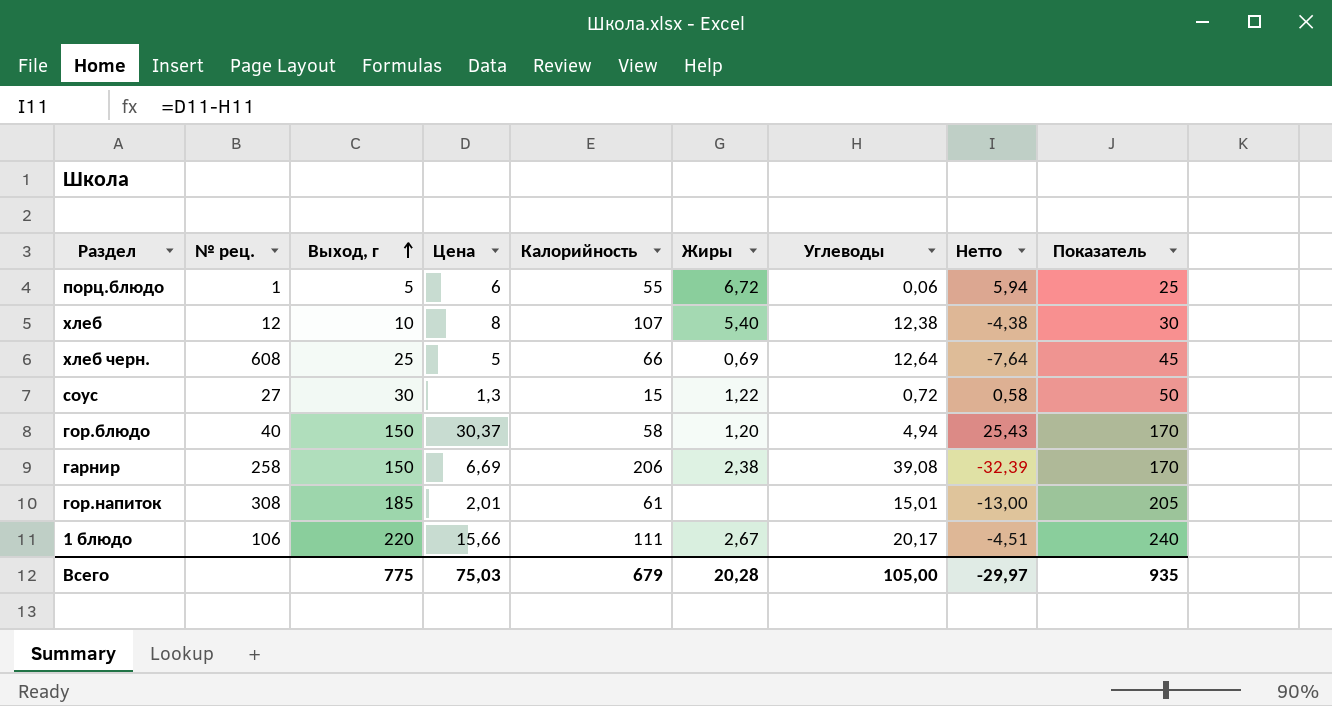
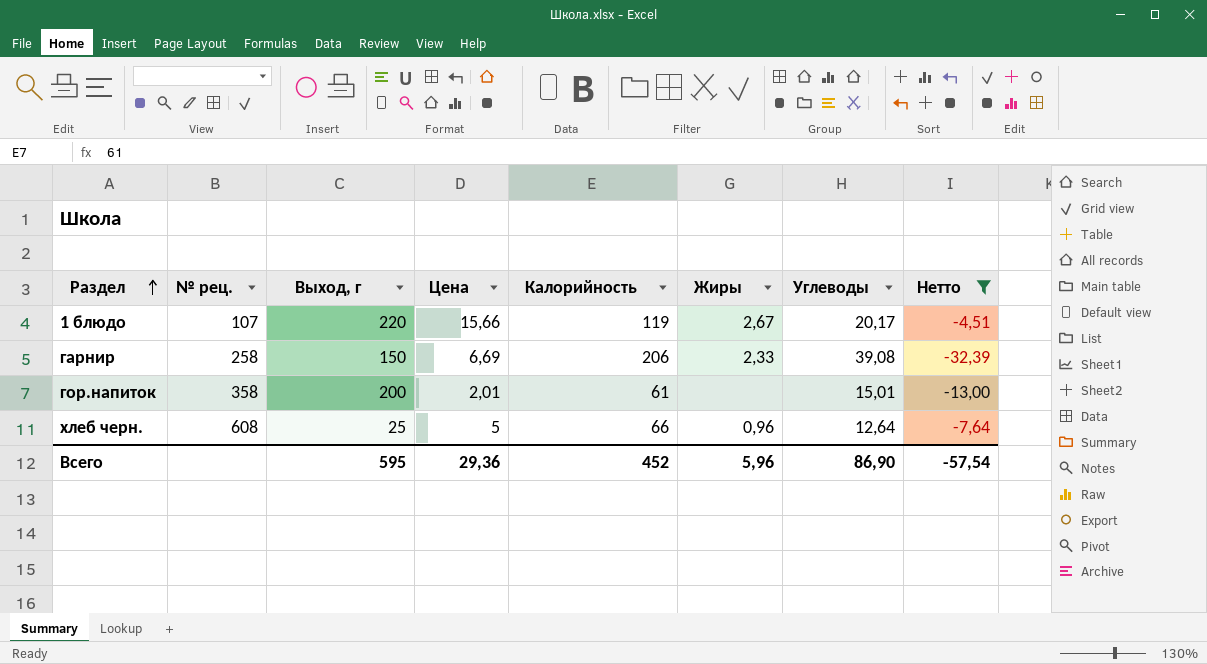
filter: none -> Нетто <= -4,51
row order: Выход, г ascending -> Раздел ascending
column Показатель | formula: [Выход, г] + 20 -> none
1 блюдо | № рец.: 106 -> 107
1 блюдо | Калорийность: 111 -> 119
гарнир | Жиры: 2,38 -> 2,33
гор.напиток | № рец.: 308 -> 358
гор.напиток | Выход, г: 185 -> 200
хлеб черн. | Жиры: 0,69 -> 0,96
Всего | Выход, г: 775 -> 595
Всего | Цена: 75,03 -> 29,36
Всего | Калорийность: 679 -> 452
Всего | Жиры: 20,28 -> 5,96
Всего | Углеводы: 105,00 -> 86,90
Всего | Нетто: -29,97 -> -57,54

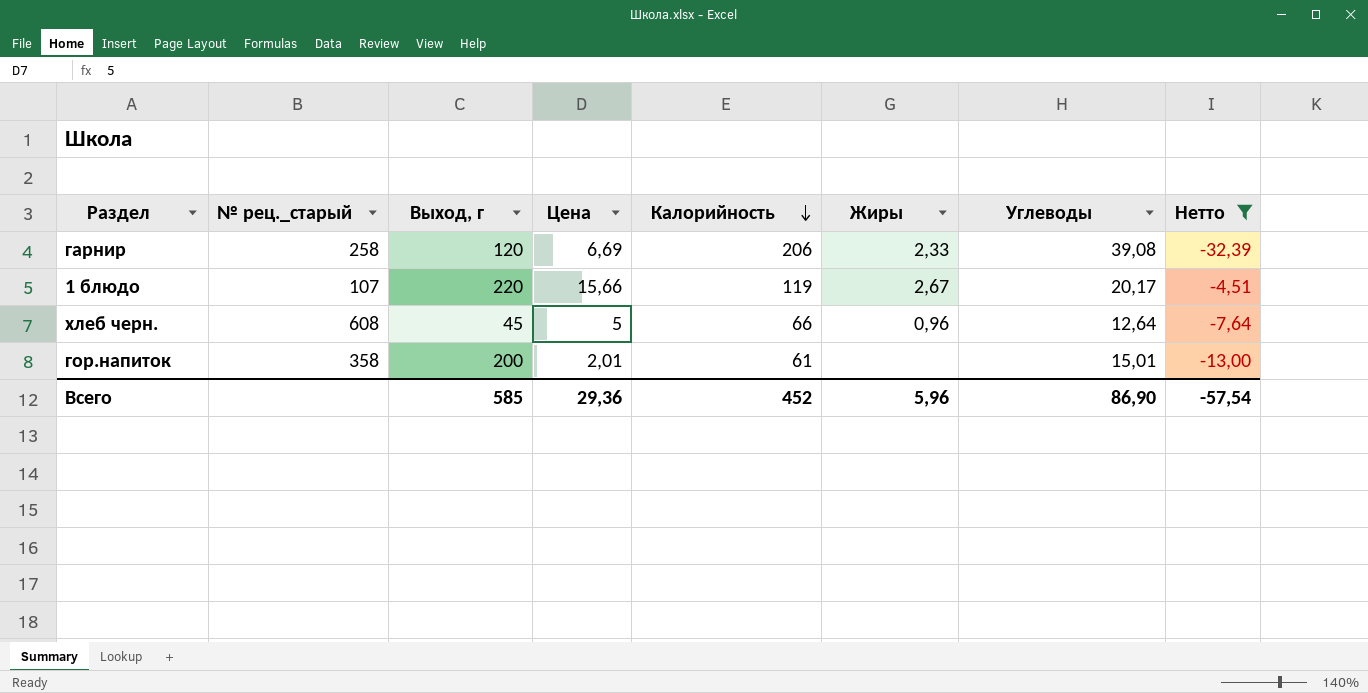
row order: Раздел ascending -> Калорийность descending
column name: № рец. -> № рец._старый
гарнир | Выход, г: 150 -> 120
хлеб черн. | Выход, г: 25 -> 45
Всего | Выход, г: 595 -> 585

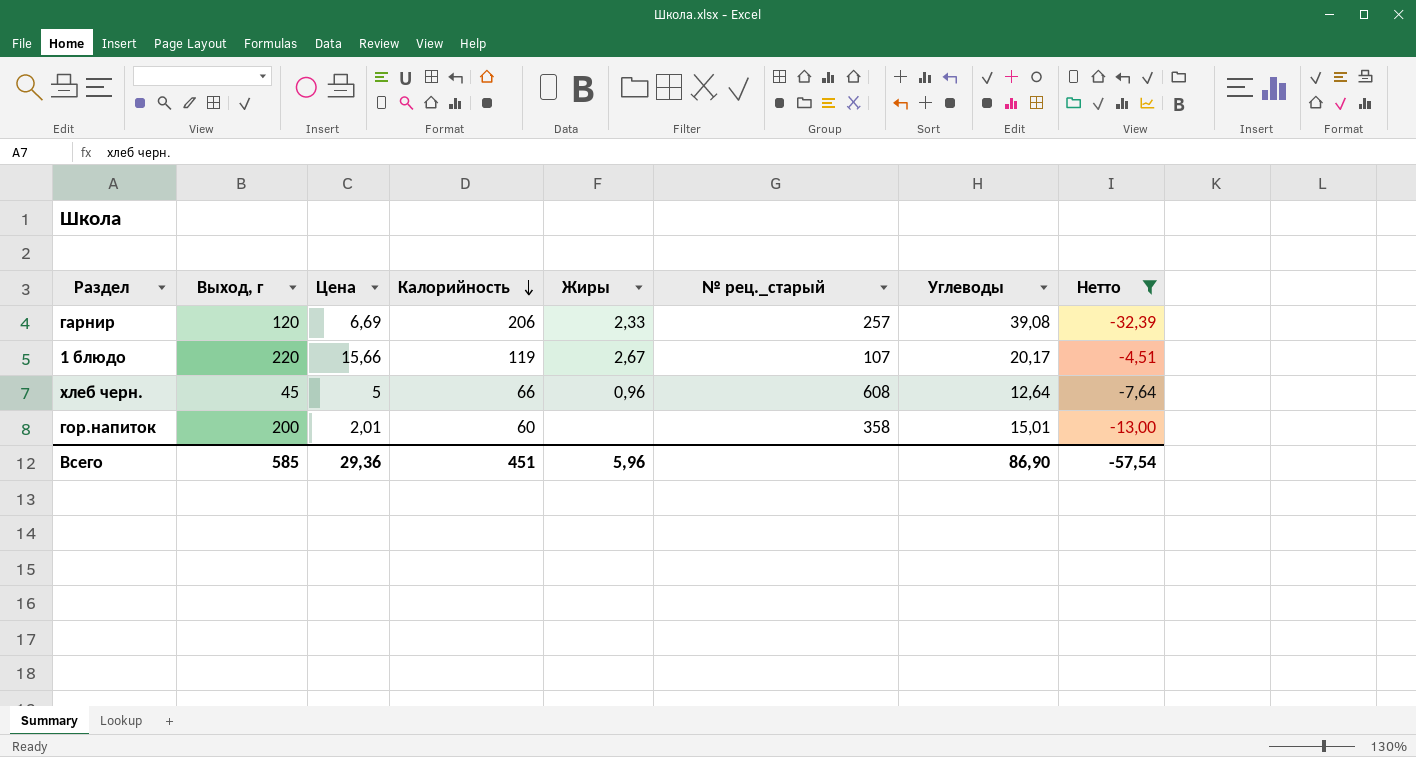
column № рец._старый | position: 2 -> 6
гарнир | № рец._старый: 258 -> 257
гор.напиток | Калорийность: 61 -> 60
Всего | Калорийность: 452 -> 451

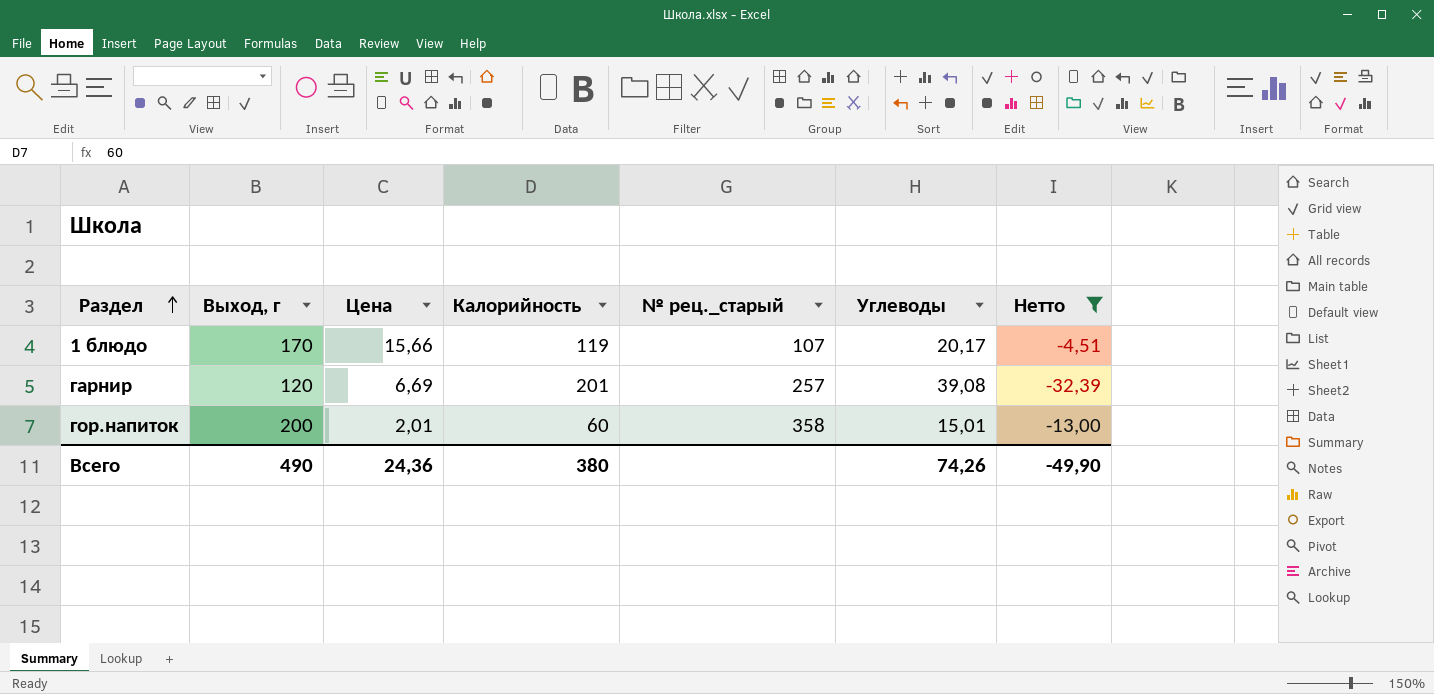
row order: Калорийность descending -> Раздел ascending
column Жиры | position: 5 -> none
row хлеб черн.: 45 | 5 | 66 | 0,96 | 608 | 12,64 | -7,64 -> none
1 блюдо | Выход, г: 220 -> 170
гарнир | Калорийность: 206 -> 201
Всего | Выход, г: 585 -> 490
Всего | Цена: 29,36 -> 24,36
Всего | Калорийность: 451 -> 380
Всего | Углеводы: 86,90 -> 74,26
Всего | Нетто: -57,54 -> -49,90

